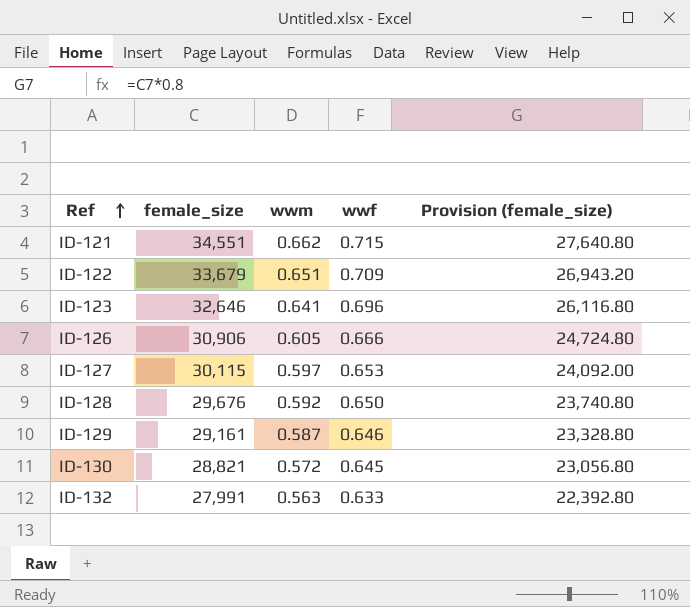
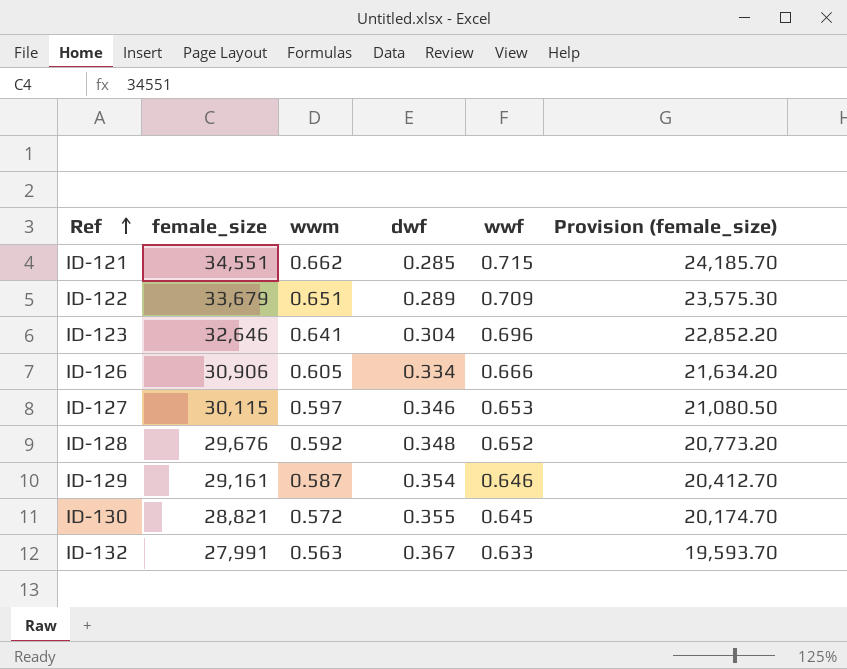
column dwf | position: none -> 4
column Provision (female_size) | formula: [female_size] * 0.8 -> [female_size] * 0.7
ID-128 | wwf: 0.650 -> 0.652

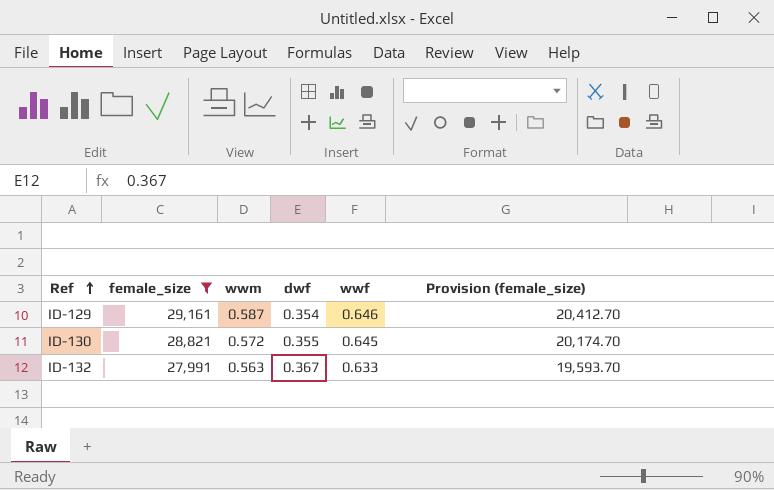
filter: none -> female_size <= 29,161

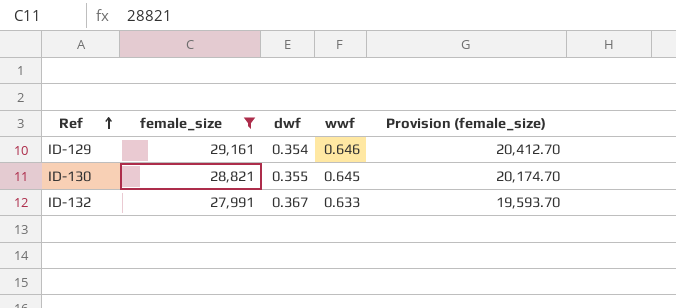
column wwm | position: 3 -> none

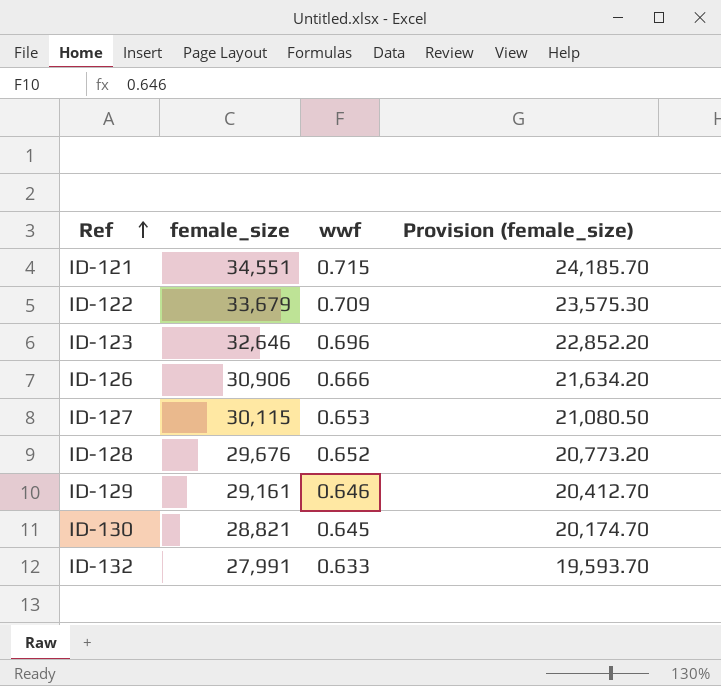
filter: female_size <= 29,161 -> none
column dwf | position: 3 -> none

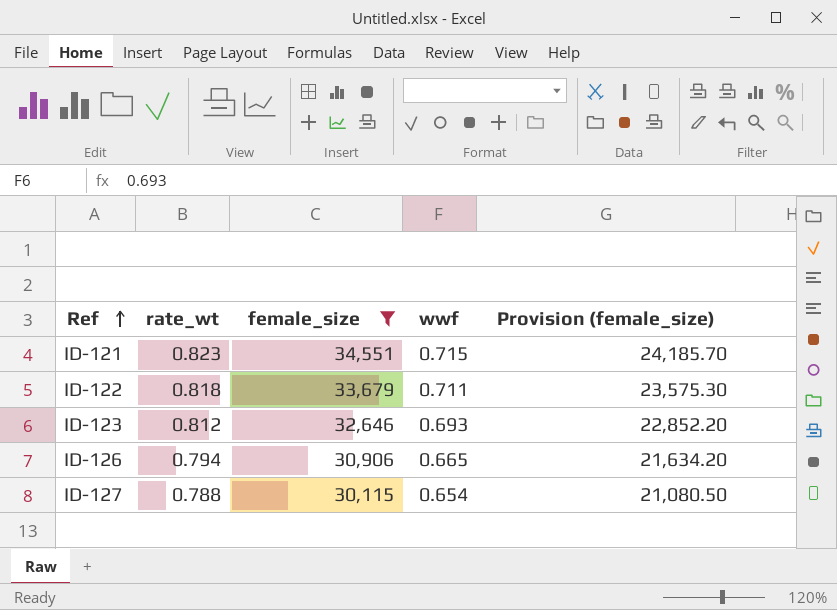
filter: none -> female_size >= 30,115
column rate_wt | position: none -> 2
ID-122 | wwf: 0.709 -> 0.711
ID-123 | wwf: 0.696 -> 0.693
ID-126 | wwf: 0.666 -> 0.665
ID-127 | wwf: 0.653 -> 0.654

